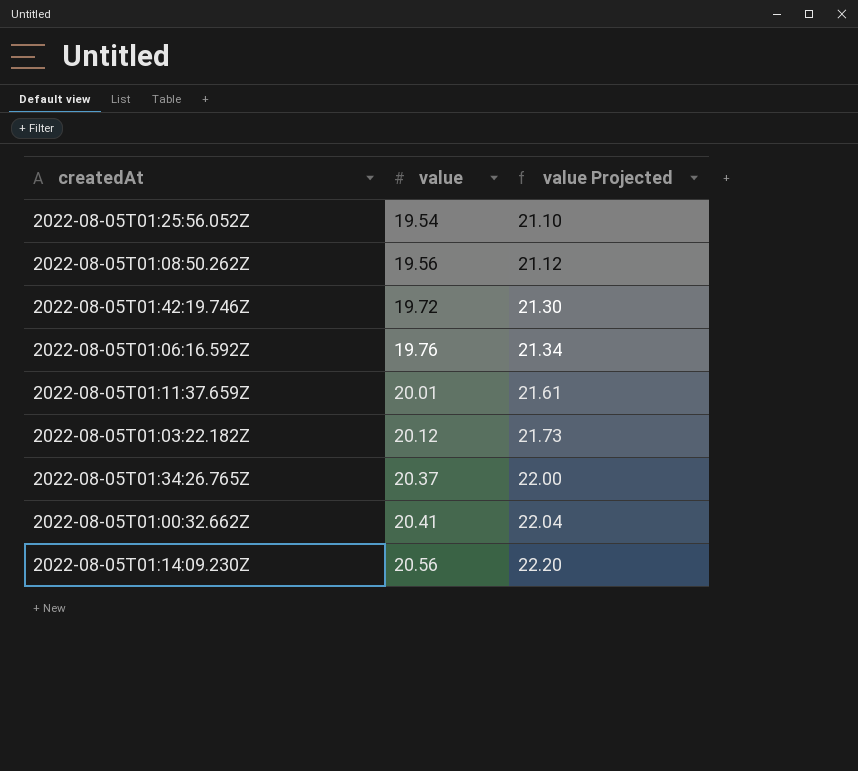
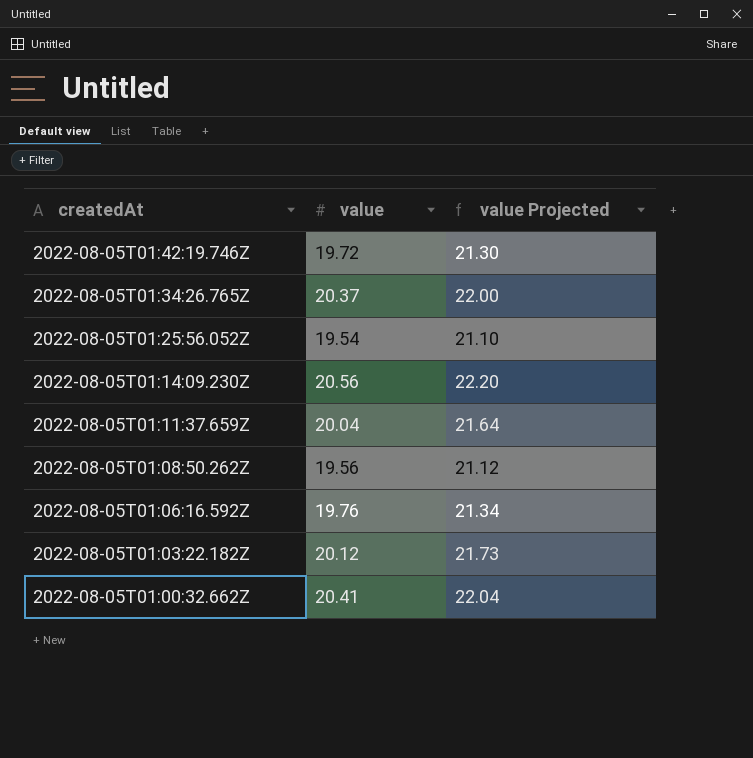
row order: value ascending -> createdAt descending
2022-08-05T01:11:37.659Z | value: 20.01 -> 20.04
2022-08-05T01:11:37.659Z | value Projected: 21.61 -> 21.64

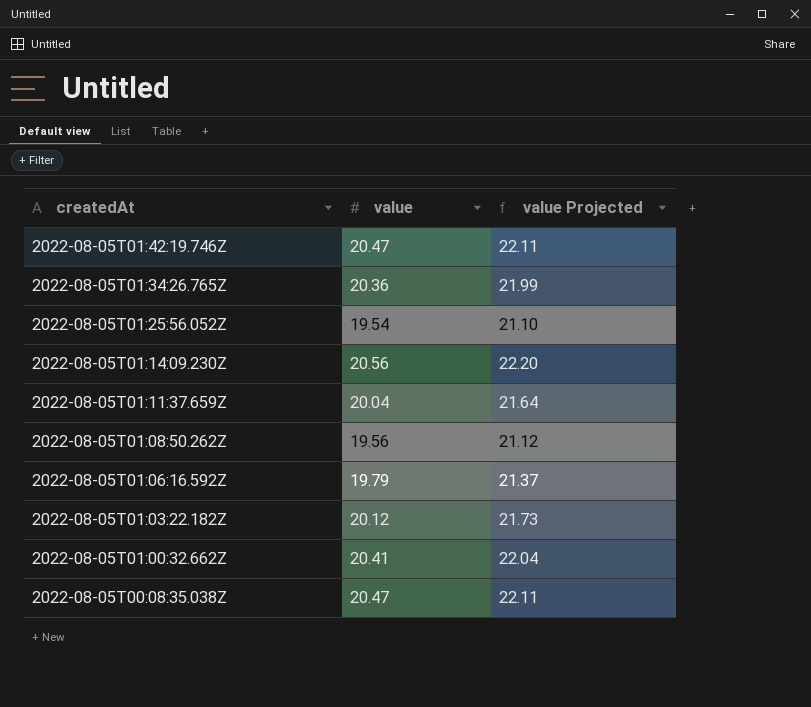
2022-08-05T01:42:19.746Z | value: 19.72 -> 20.47
2022-08-05T01:42:19.746Z | value Projected: 21.30 -> 22.11
2022-08-05T01:34:26.765Z | value: 20.37 -> 20.36
2022-08-05T01:34:26.765Z | value Projected: 22.00 -> 21.99
2022-08-05T01:06:16.592Z | value: 19.76 -> 19.79
2022-08-05T01:06:16.592Z | value Projected: 21.34 -> 21.37
row 2022-08-05T00:08:35.038Z: none -> 20.47 | 22.11

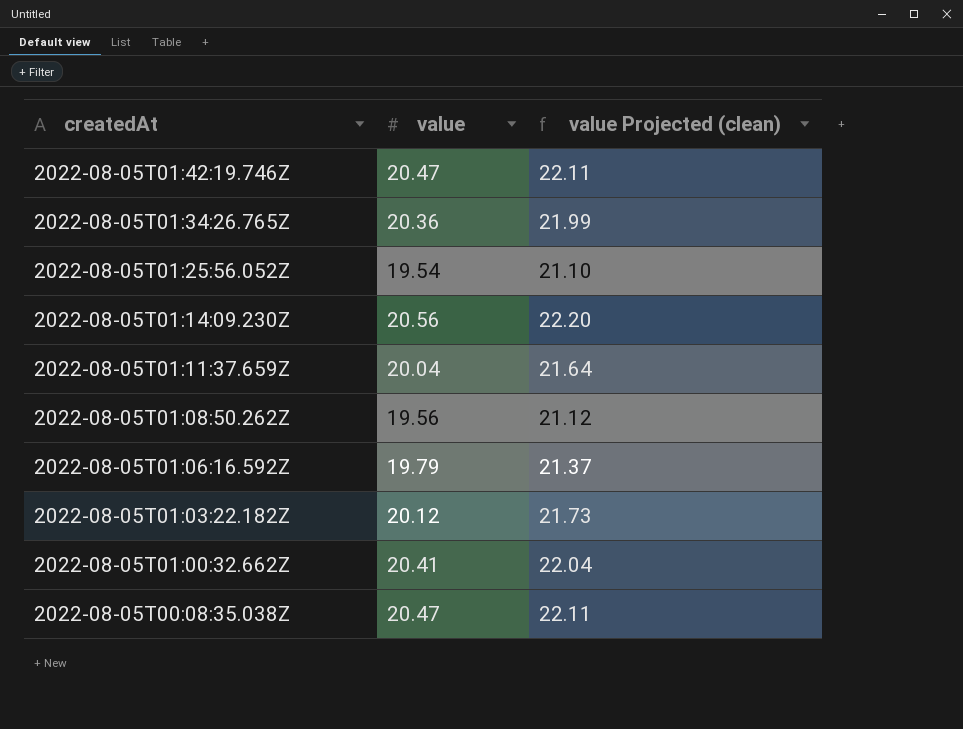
column name: value Projected -> value Projected (clean)

